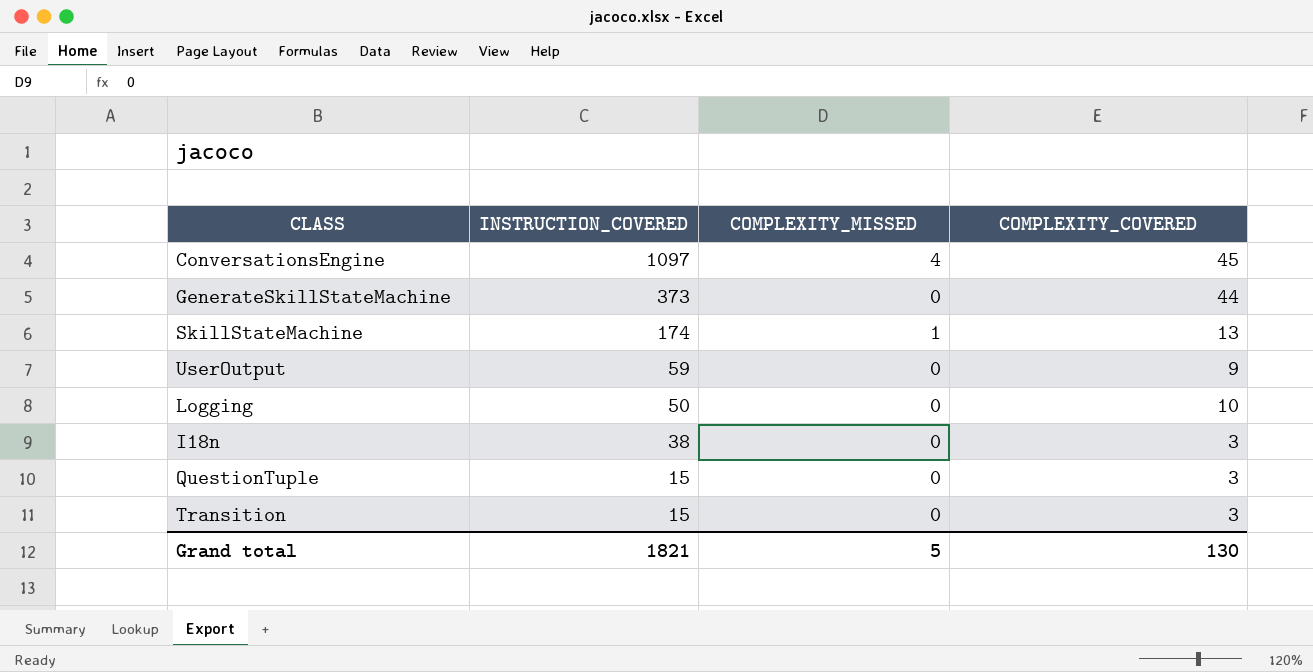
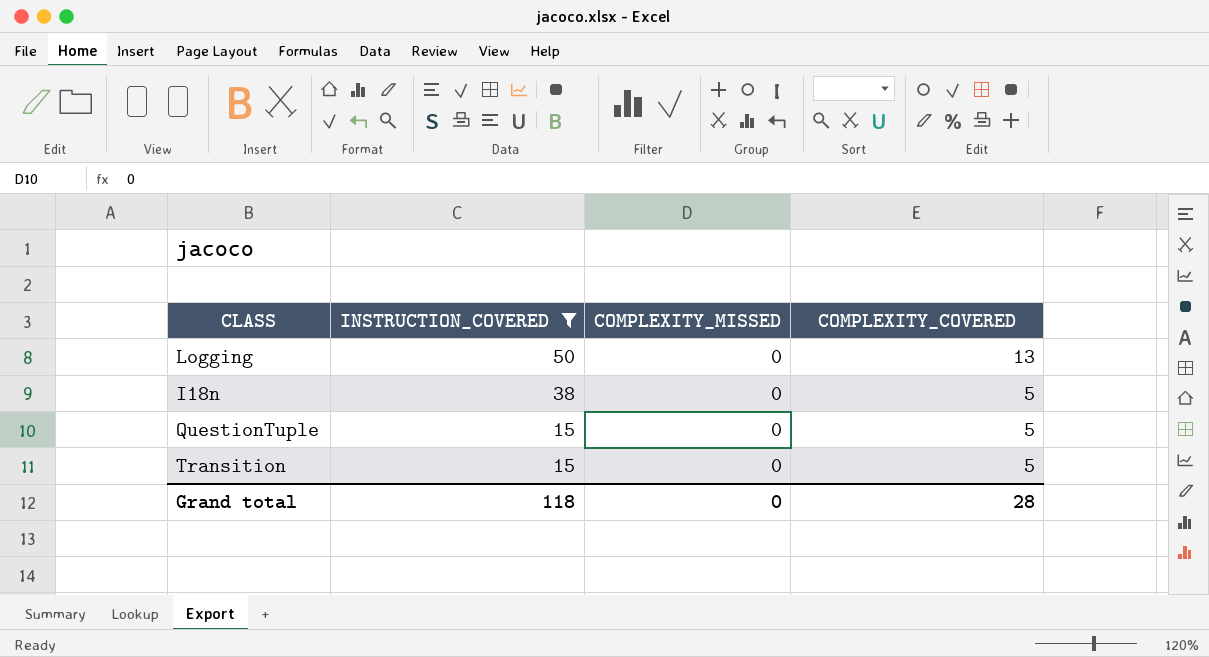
filter: none -> INSTRUCTION_COVERED <= 50
Logging | COMPLEXITY_COVERED: 10 -> 13
I18n | COMPLEXITY_COVERED: 3 -> 5
QuestionTuple | COMPLEXITY_COVERED: 3 -> 5
Transition | COMPLEXITY_COVERED: 3 -> 5
Grand total | INSTRUCTION_COVERED: 1821 -> 118
Grand total | COMPLEXITY_MISSED: 5 -> 0
Grand total | COMPLEXITY_COVERED: 130 -> 28

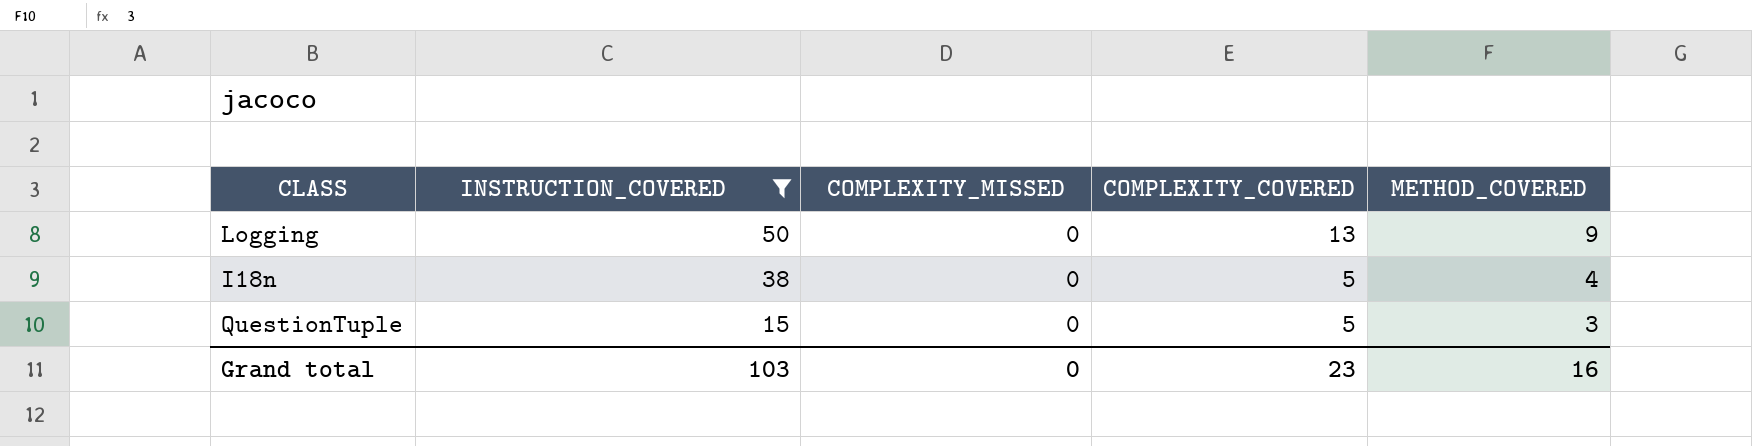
column METHOD_COVERED | position: none -> 5
row Transition: 15 | 0 | 5 -> none
Grand total | INSTRUCTION_COVERED: 118 -> 103
Grand total | COMPLEXITY_COVERED: 28 -> 23

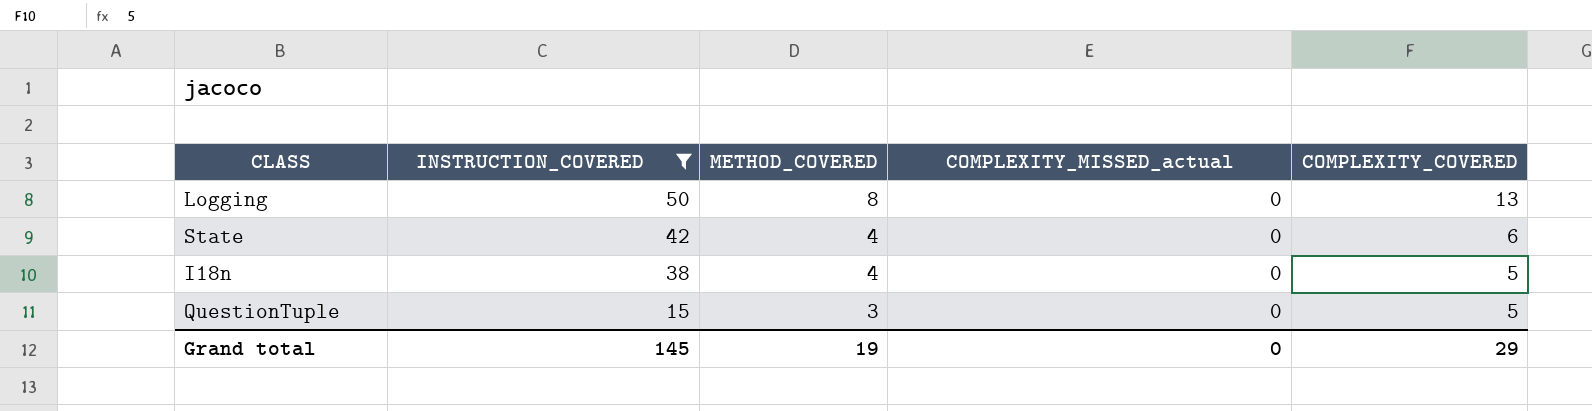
column METHOD_COVERED | position: 5 -> 3
column name: COMPLEXITY_MISSED -> COMPLEXITY_MISSED_actual
Logging | METHOD_COVERED: 9 -> 8
row State: none -> 42 | 4 | 0 | 6
Grand total | INSTRUCTION_COVERED: 103 -> 145
Grand total | METHOD_COVERED: 16 -> 19
Grand total | COMPLEXITY_COVERED: 23 -> 29

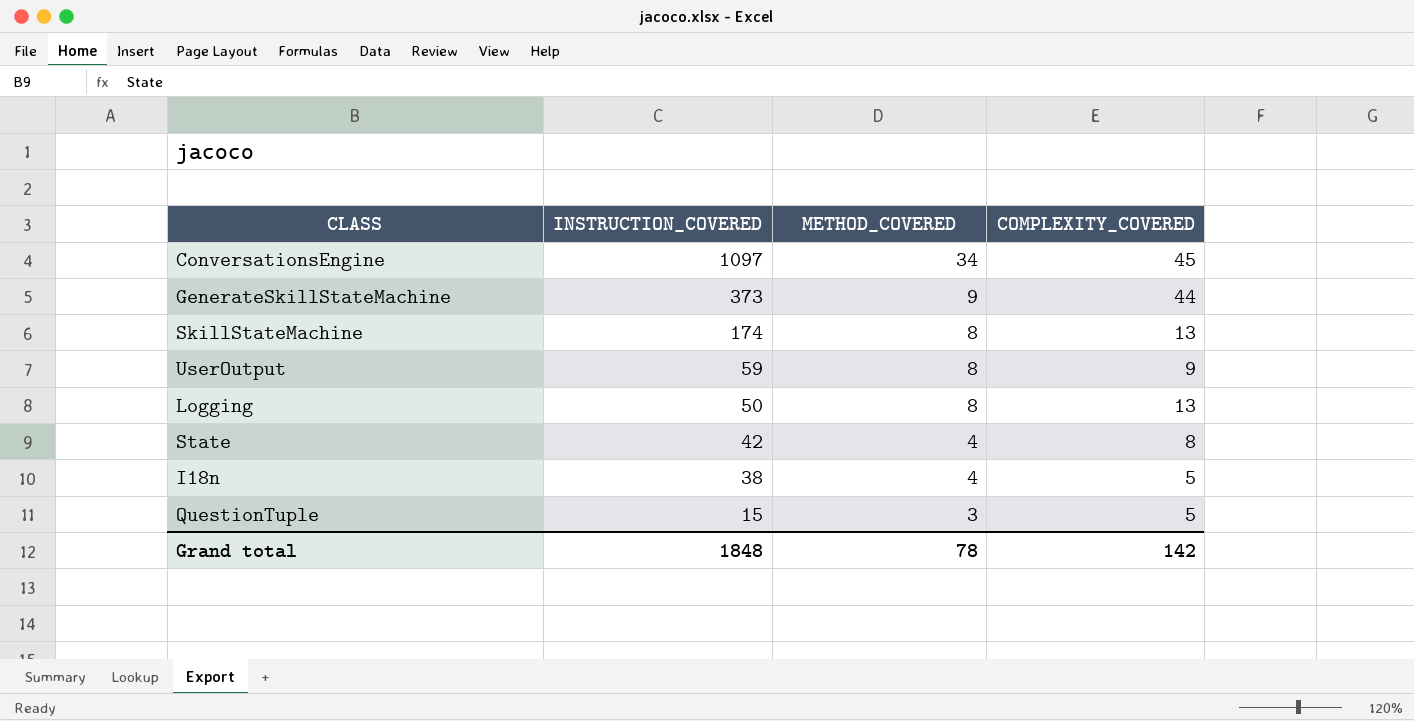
filter: INSTRUCTION_COVERED <= 50 -> none
column COMPLEXITY_MISSED_actual | position: 4 -> none
State | COMPLEXITY_COVERED: 6 -> 8
Grand total | INSTRUCTION_COVERED: 145 -> 1848
Grand total | METHOD_COVERED: 19 -> 78
Grand total | COMPLEXITY_COVERED: 29 -> 142

